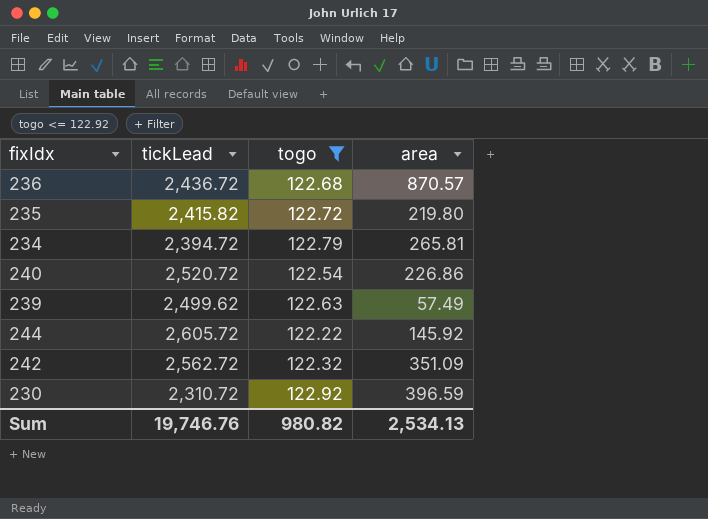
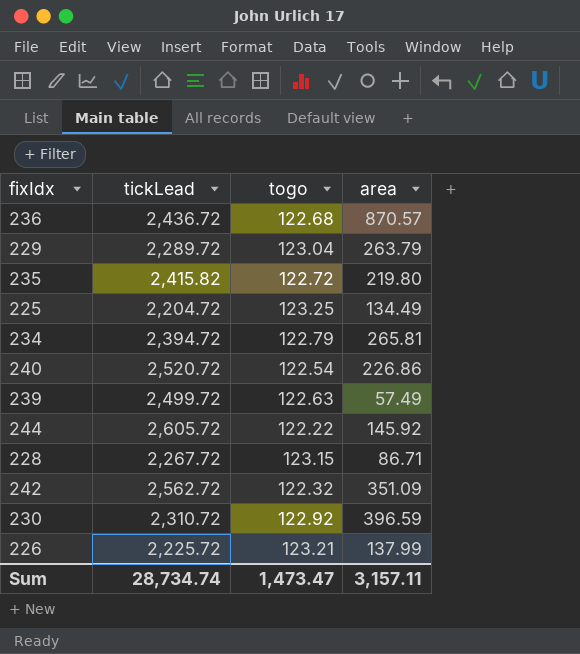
filter: togo <= 122.92 -> none
239 | tickLead: 2,499.62 -> 2,499.72
Sum | tickLead: 19,746.76 -> 28,734.74
Sum | togo: 980.82 -> 1,473.47
Sum | area: 2,534.13 -> 3,157.11

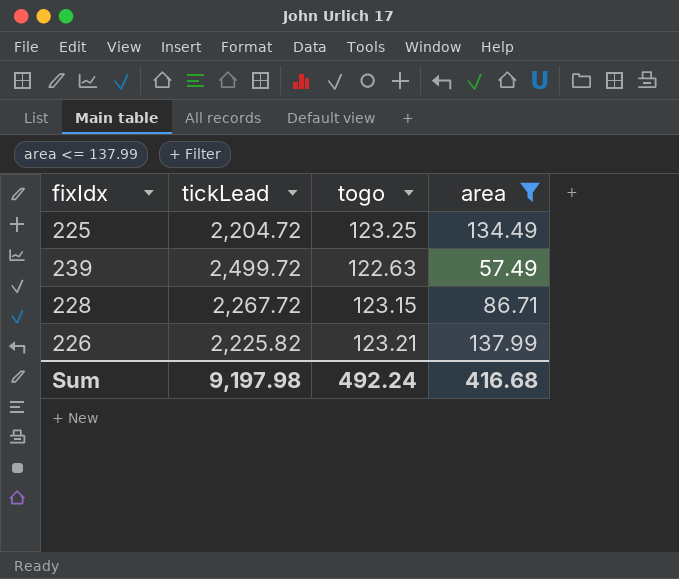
filter: none -> area <= 137.99
226 | tickLead: 2,225.72 -> 2,225.82
Sum | tickLead: 28,734.74 -> 9,197.98
Sum | togo: 1,473.47 -> 492.24
Sum | area: 3,157.11 -> 416.68

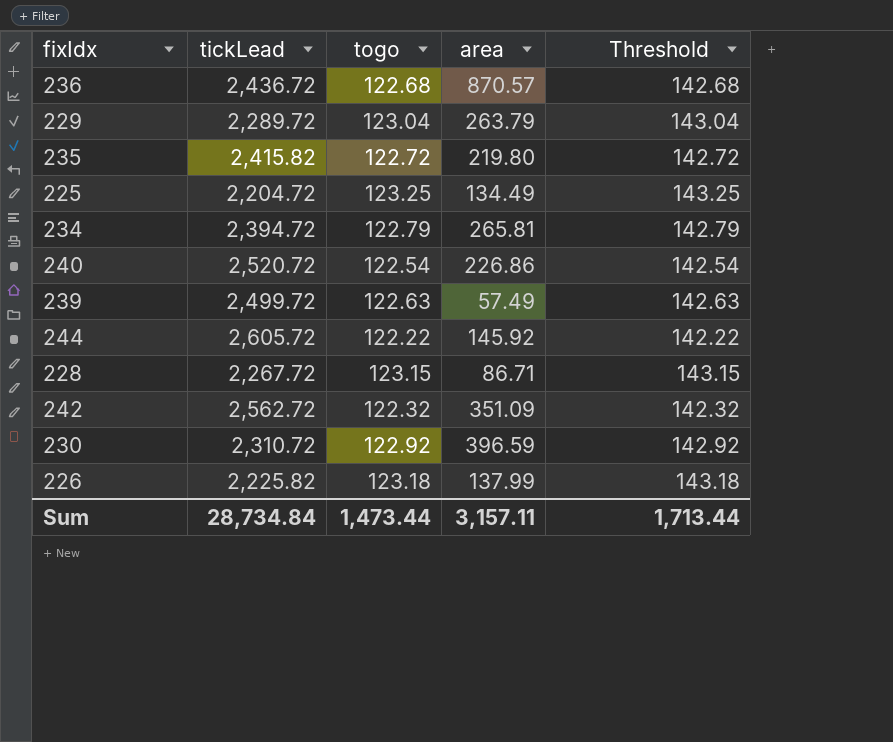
filter: area <= 137.99 -> none
column Threshold | formula: none -> [togo] + 20
226 | togo: 123.21 -> 123.18
Sum | tickLead: 9,197.98 -> 28,734.84
Sum | togo: 492.24 -> 1,473.44
Sum | area: 416.68 -> 3,157.11

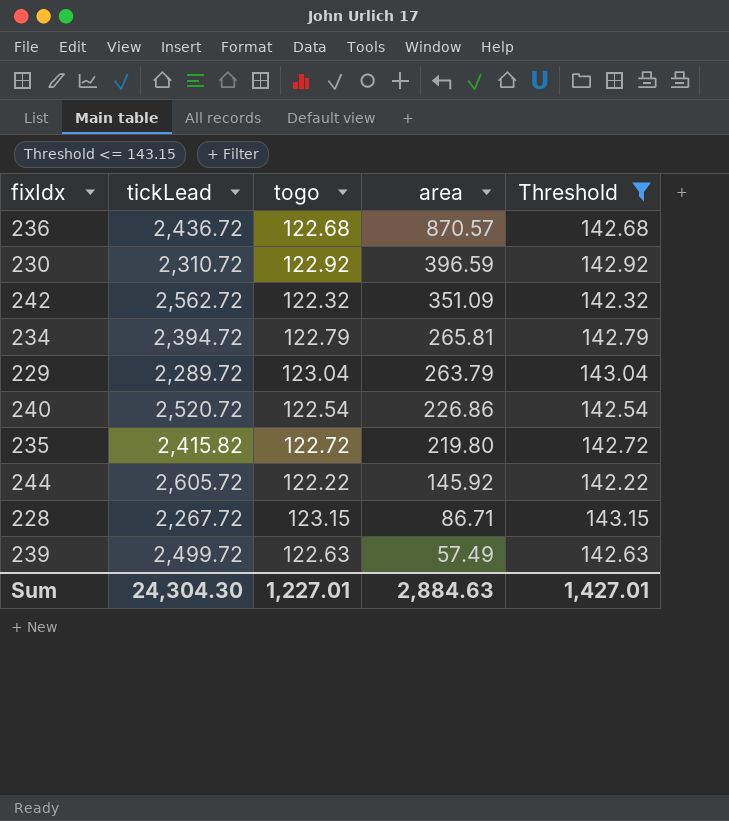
filter: none -> Threshold <= 143.15
row order: none -> area descending
Sum | tickLead: 28,734.84 -> 24,304.30
Sum | togo: 1,473.44 -> 1,227.01
Sum | area: 3,157.11 -> 2,884.63
Sum | Threshold: 1,713.44 -> 1,427.01

